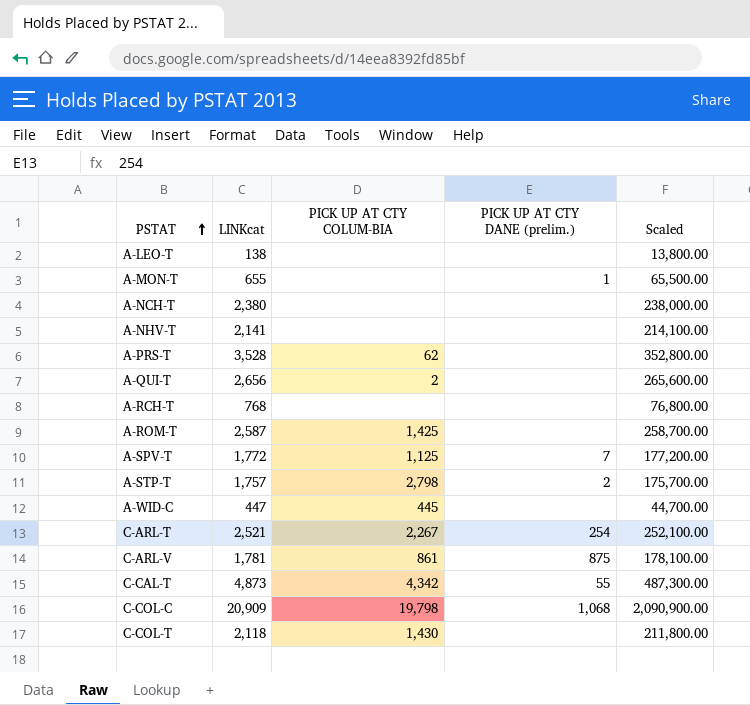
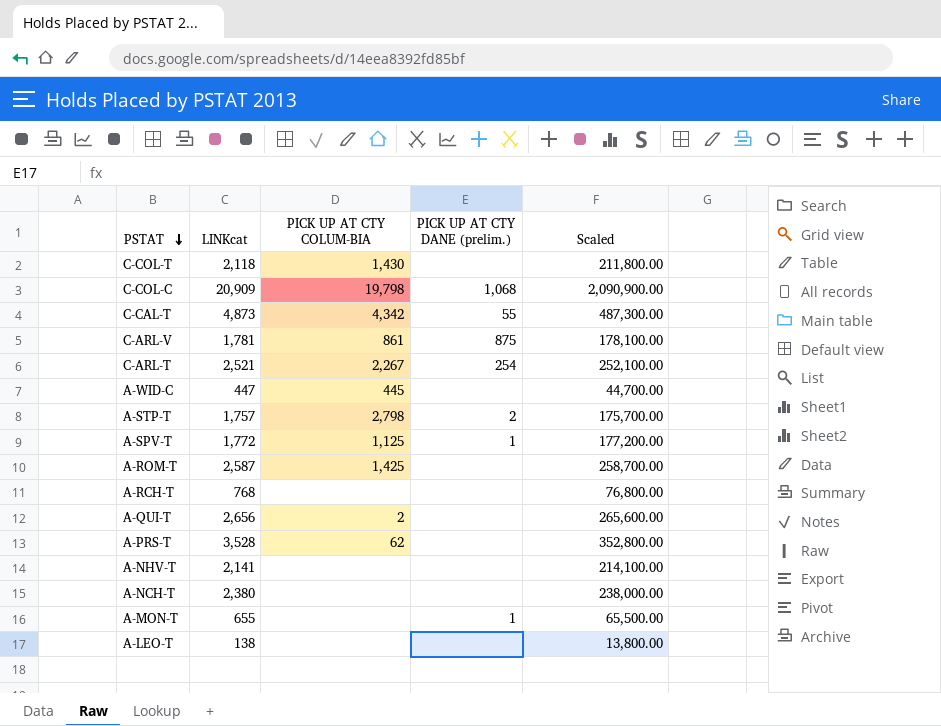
row order: PSTAT ascending -> PSTAT descending
A-SPV-T | PICK UP AT CTY DANE (prelim.): 7 -> 1

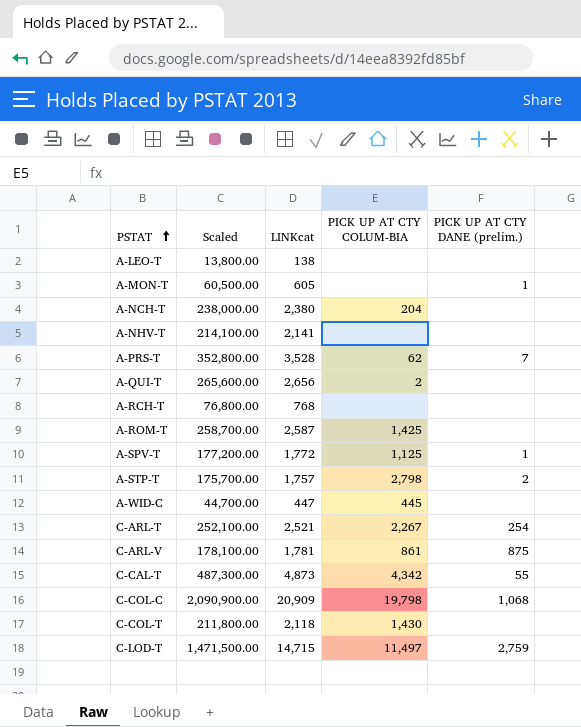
row order: PSTAT descending -> PSTAT ascending
column Scaled | position: 5 -> 2
A-MON-T | Scaled: 65,500.00 -> 60,500.00
A-MON-T | LINKcat: 655 -> 605
A-NCH-T | PICK UP AT CTY COLUM-BIA: none -> 204
A-PRS-T | PICK UP AT CTY DANE (prelim.): none -> 7
row C-LOD-T: none -> 1,471,500.00 | 14,715 | 11,497 | 2,759

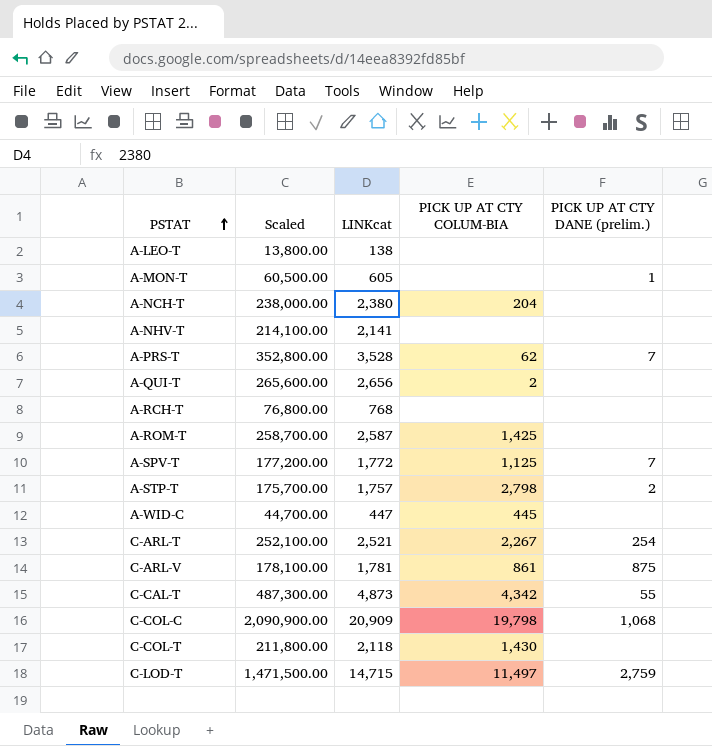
A-SPV-T | PICK UP AT CTY DANE (prelim.): 1 -> 7

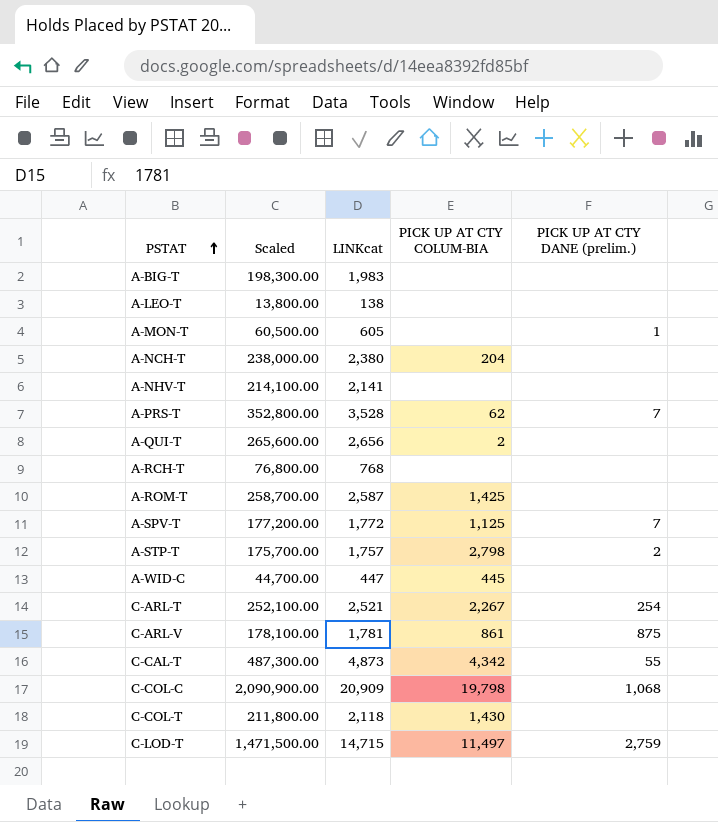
row A-BIG-T: none -> 198,300.00 | 1,983 | none | none

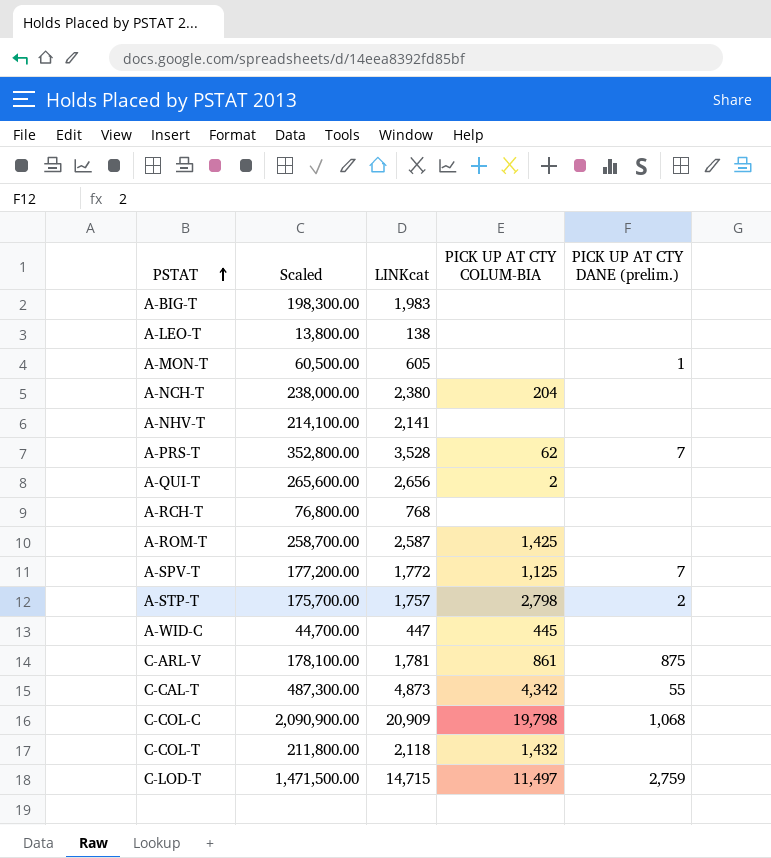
row C-ARL-T: 252,100.00 | 2,521 | 2,267 | 254 -> none
C-COL-T | PICK UP AT CTY COLUM-BIA: 1,430 -> 1,432

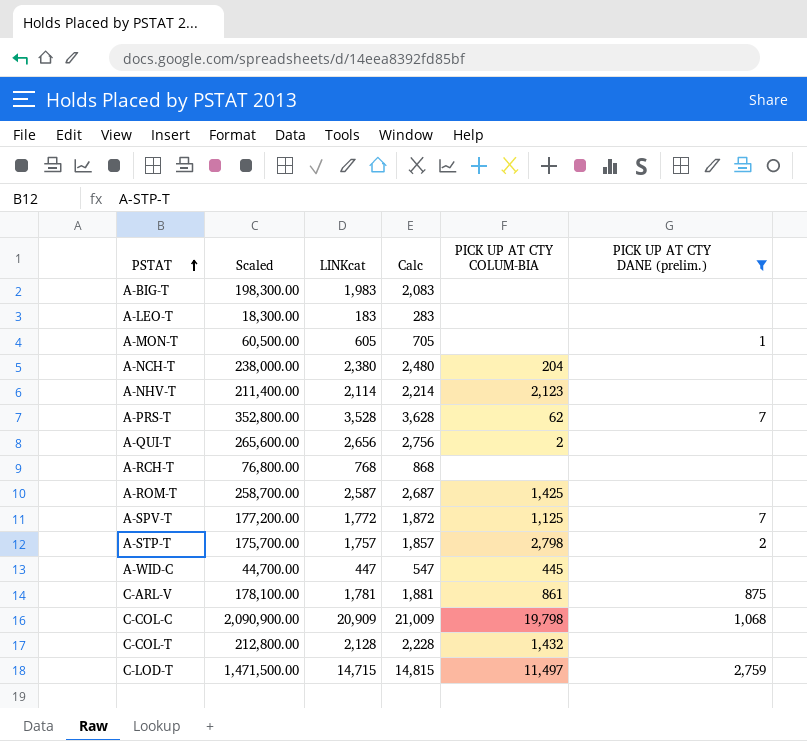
filter: none -> PICK UP AT CTY DANE (prelim.) != 55
column Calc | formula: none -> [LINKcat] + 100
A-LEO-T | Scaled: 13,800.00 -> 18,300.00
A-LEO-T | LINKcat: 138 -> 183
A-NHV-T | Scaled: 214,100.00 -> 211,400.00
A-NHV-T | LINKcat: 2,141 -> 2,114
A-NHV-T | PICK UP AT CTY COLUM-BIA: none -> 2,123
C-COL-T | Scaled: 211,800.00 -> 212,800.00
C-COL-T | LINKcat: 2,118 -> 2,128

